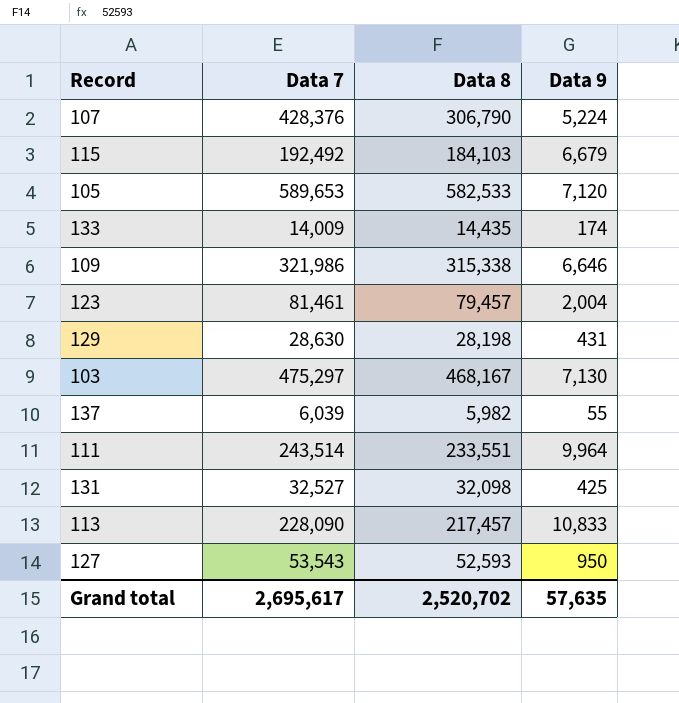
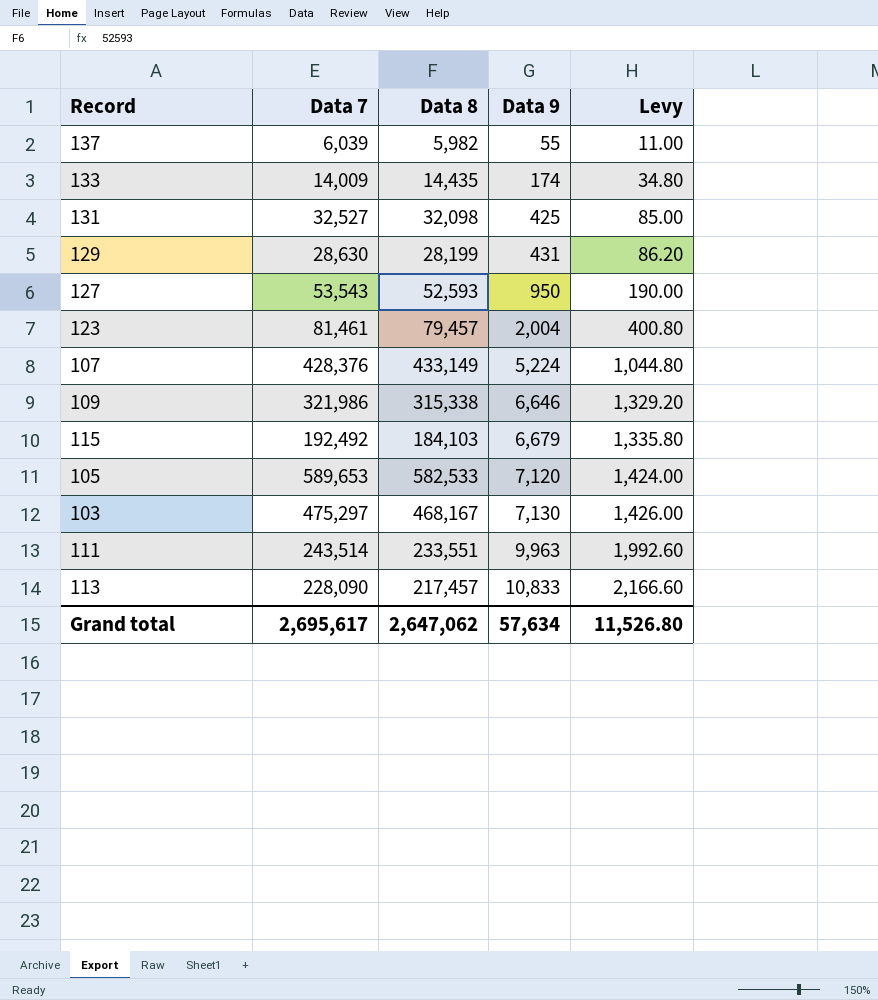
row order: none -> Data 9 ascending
column Levy | formula: none -> [Data 9] * 0.2
129 | Data 8: 28,198 -> 28,199
107 | Data 8: 306,790 -> 433,149
111 | Data 9: 9,964 -> 9,963
Grand total | Data 8: 2,520,702 -> 2,647,062
Grand total | Data 9: 57,635 -> 57,634

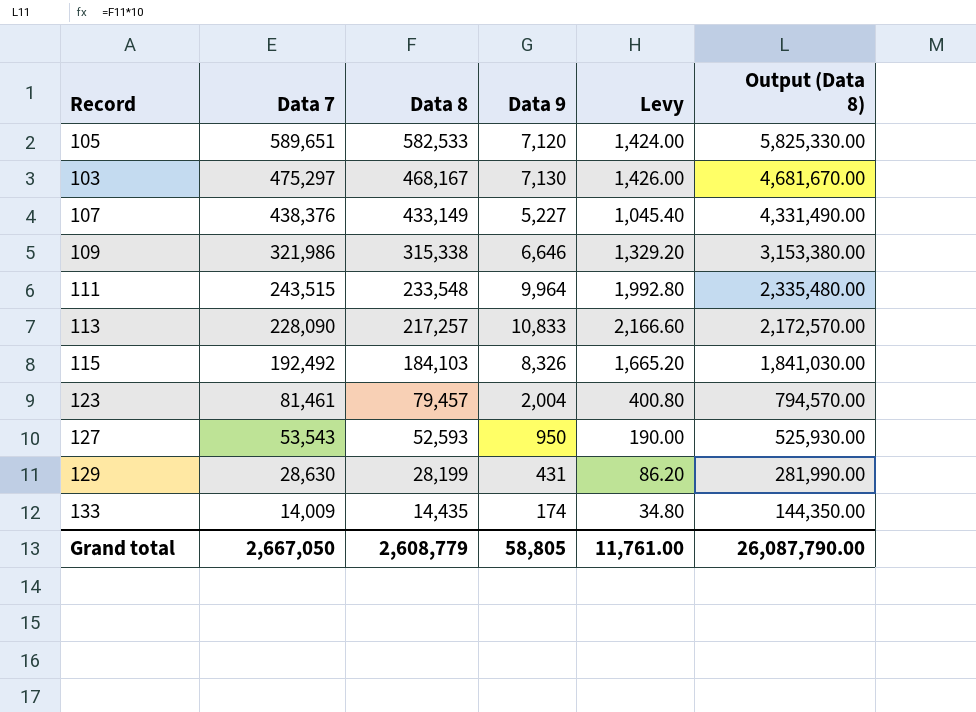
row order: Data 9 ascending -> Data 7 descending
column Output (Data 8) | formula: none -> [Data 8] * 10
row 137: 6,039 | 5,982 | 55 | 11.00 -> none
row 131: 32,527 | 32,098 | 425 | 85.00 -> none
105 | Data 7: 589,653 -> 589,651
107 | Data 7: 428,376 -> 438,376
107 | Data 9: 5,224 -> 5,227
107 | Levy: 1,044.80 -> 1,045.40
111 | Data 7: 243,514 -> 243,515
111 | Data 8: 233,551 -> 233,548
111 | Data 9: 9,963 -> 9,964
111 | Levy: 1,992.60 -> 1,992.80
113 | Data 8: 217,457 -> 217,257
115 | Data 9: 6,679 -> 8,326
115 | Levy: 1,335.80 -> 1,665.20
Grand total | Data 7: 2,695,617 -> 2,667,050
Grand total | Data 8: 2,647,062 -> 2,608,779
Grand total | Data 9: 57,634 -> 58,805
Grand total | Levy: 11,526.80 -> 11,761.00

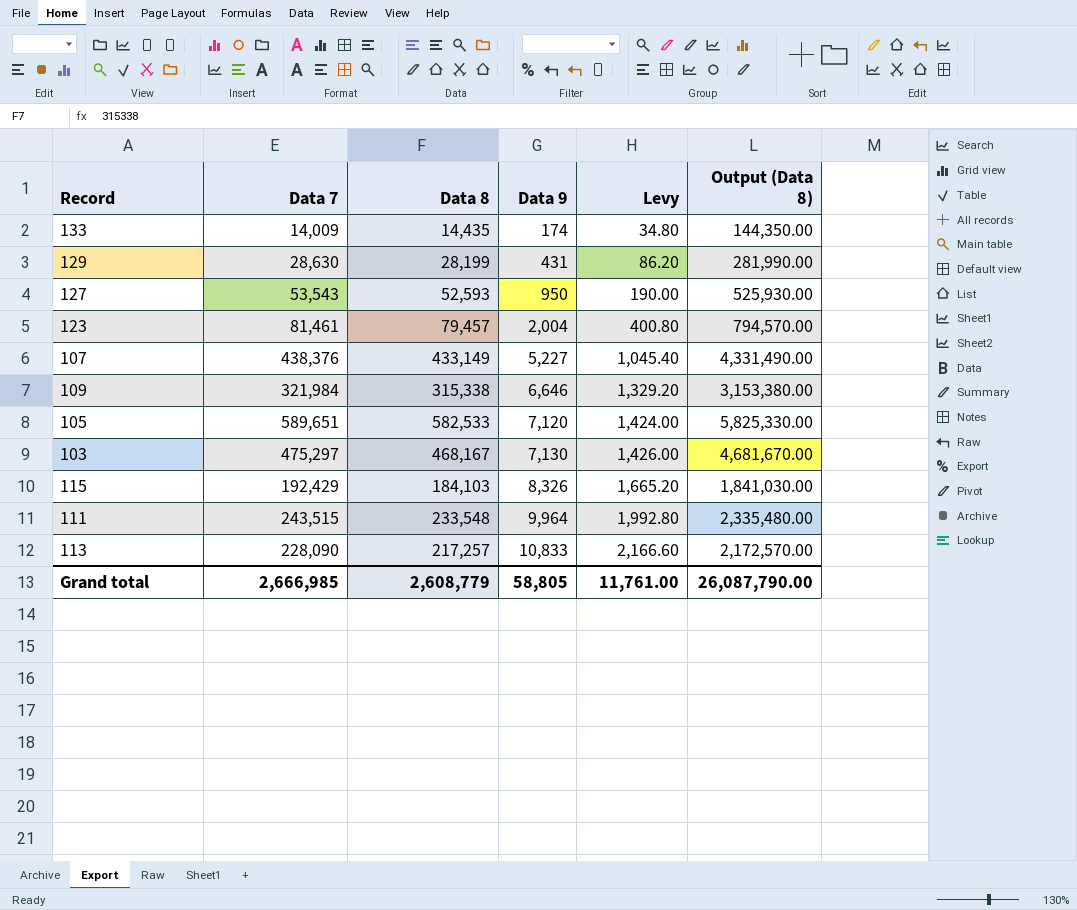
row order: Data 7 descending -> Data 9 ascending
109 | Data 7: 321,986 -> 321,984
115 | Data 7: 192,492 -> 192,429
Grand total | Data 7: 2,667,050 -> 2,666,985

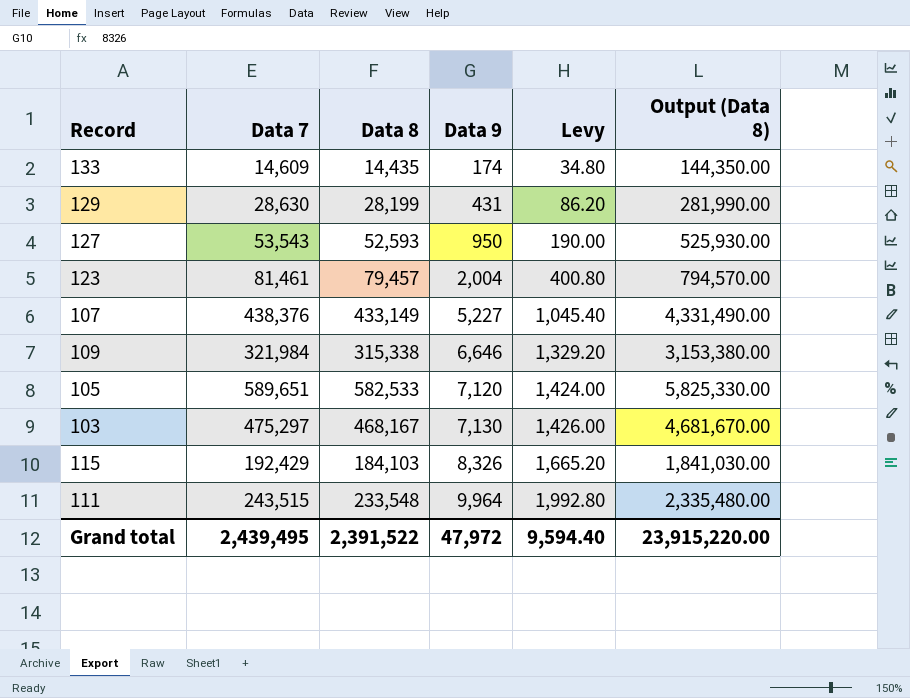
row 113: 228,090 | 217,257 | 10,833 | 2,166.60 | 2,172,570.00 -> none
133 | Data 7: 14,009 -> 14,609
Grand total | Data 7: 2,666,985 -> 2,439,495
Grand total | Data 8: 2,608,779 -> 2,391,522
Grand total | Data 9: 58,805 -> 47,972
Grand total | Levy: 11,761.00 -> 9,594.40
Grand total | Output (Data 8): 26,087,790.00 -> 23,915,220.00

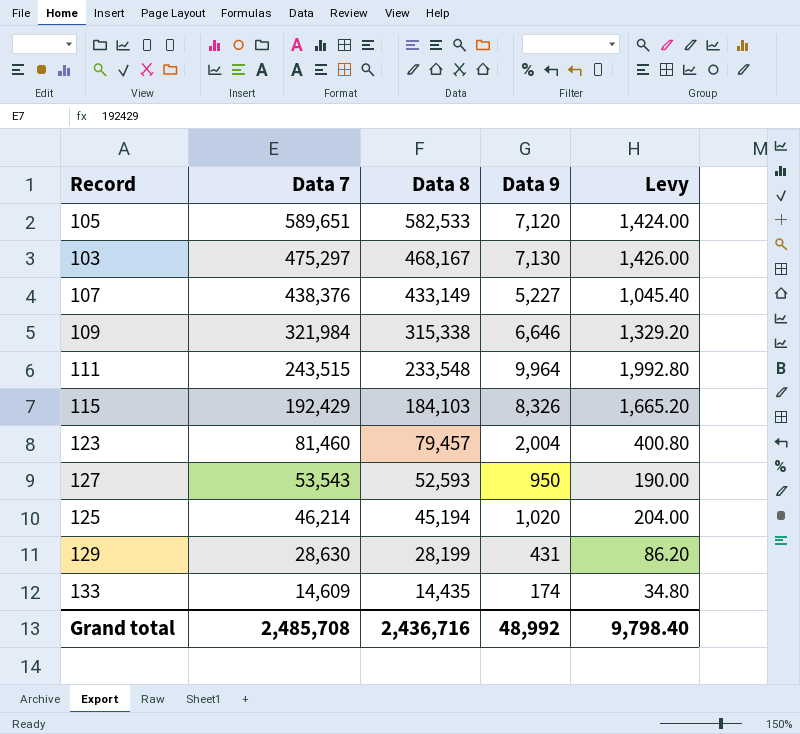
row order: Data 9 ascending -> Data 7 descending
column Output (Data 8) | formula: [Data 8] * 10 -> none
123 | Data 7: 81,461 -> 81,460
row 125: none -> 46,214 | 45,194 | 1,020 | 204.00
Grand total | Data 7: 2,439,495 -> 2,485,708
Grand total | Data 8: 2,391,522 -> 2,436,716
Grand total | Data 9: 47,972 -> 48,992
Grand total | Levy: 9,594.40 -> 9,798.40

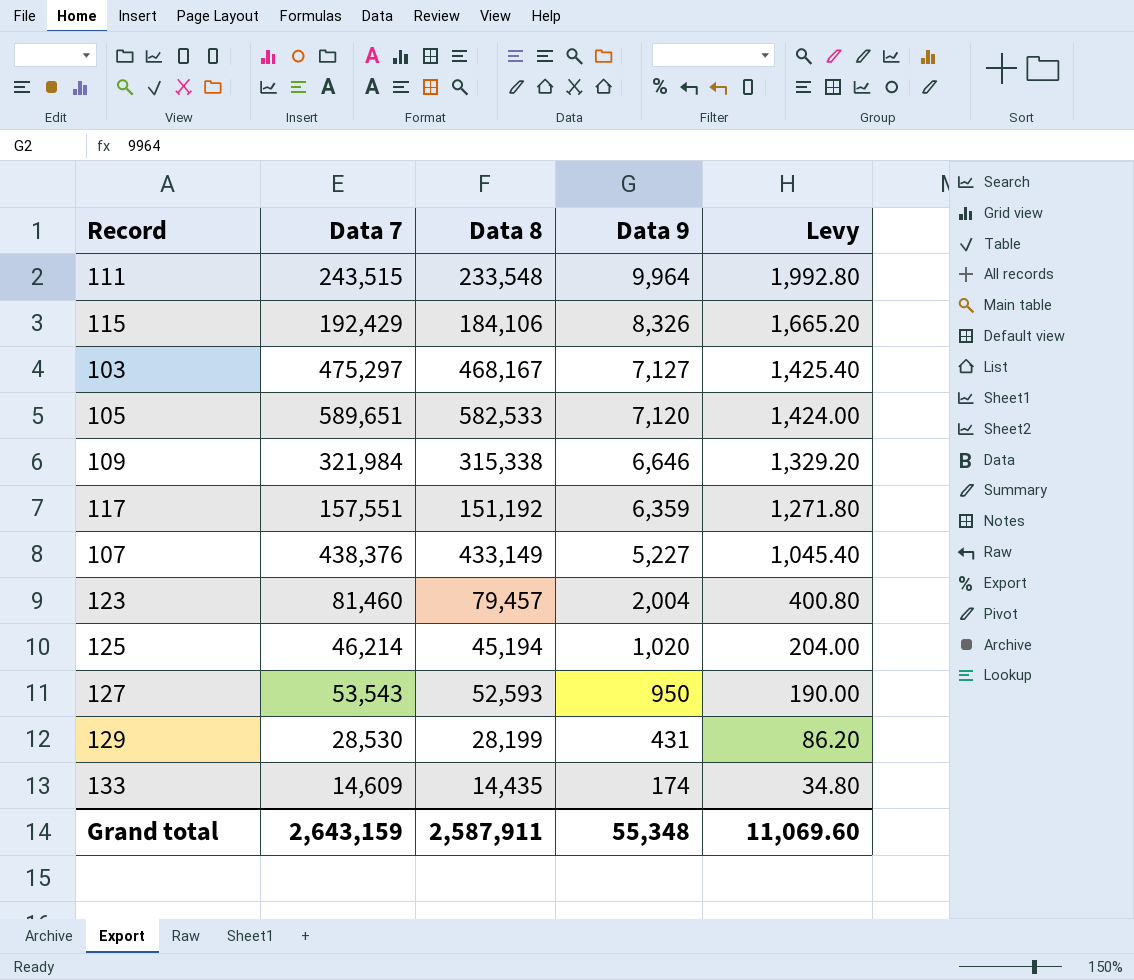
row order: Data 7 descending -> Data 9 descending
115 | Data 8: 184,103 -> 184,106
103 | Data 9: 7,130 -> 7,127
103 | Levy: 1,426.00 -> 1,425.40
row 117: none -> 157,551 | 151,192 | 6,359 | 1,271.80
129 | Data 7: 28,630 -> 28,530
Grand total | Data 7: 2,485,708 -> 2,643,159
Grand total | Data 8: 2,436,716 -> 2,587,911
Grand total | Data 9: 48,992 -> 55,348
Grand total | Levy: 9,798.40 -> 11,069.60

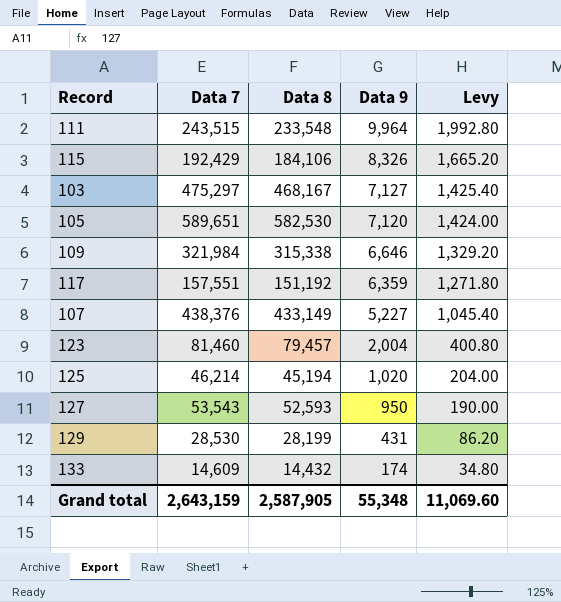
105 | Data 8: 582,533 -> 582,530
133 | Data 8: 14,435 -> 14,432
Grand total | Data 8: 2,587,911 -> 2,587,905

